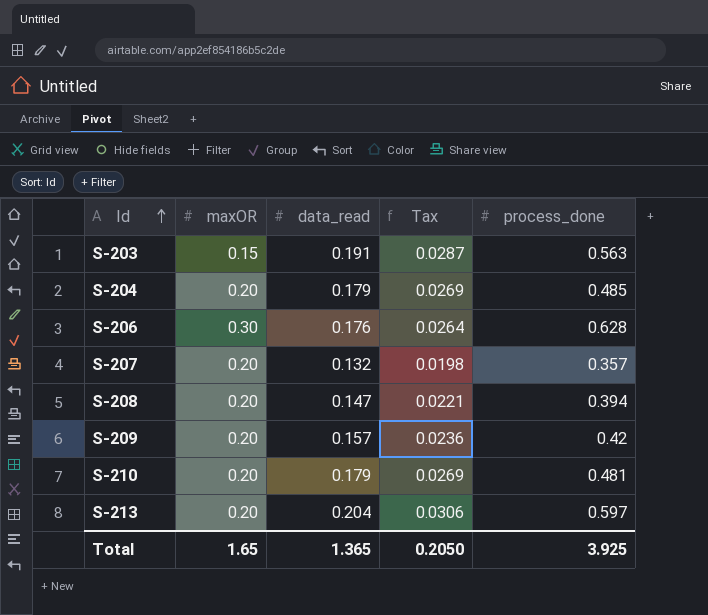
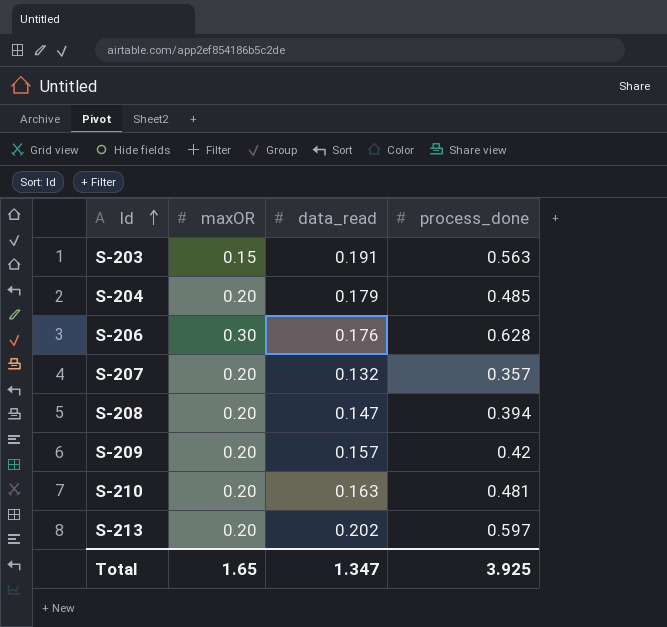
column Tax | formula: [data_read] * 0.15 -> none
S-210 | data_read: 0.179 -> 0.163
S-213 | data_read: 0.204 -> 0.202
Total | data_read: 1.365 -> 1.347

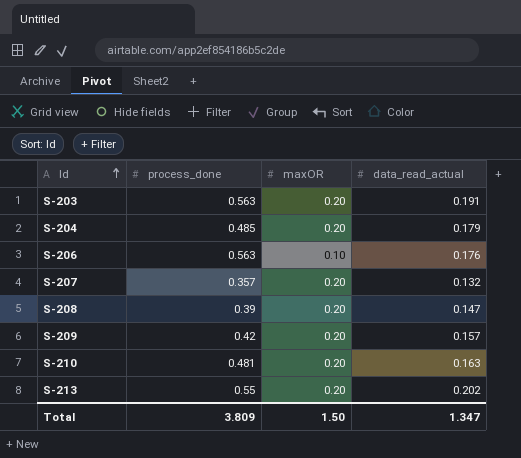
column process_done | position: 4 -> 2
column name: data_read -> data_read_actual
S-203 | maxOR: 0.15 -> 0.20
S-206 | process_done: 0.628 -> 0.563
S-206 | maxOR: 0.30 -> 0.10
S-208 | process_done: 0.394 -> 0.39
S-213 | process_done: 0.597 -> 0.55
Total | process_done: 3.925 -> 3.809
Total | maxOR: 1.65 -> 1.50

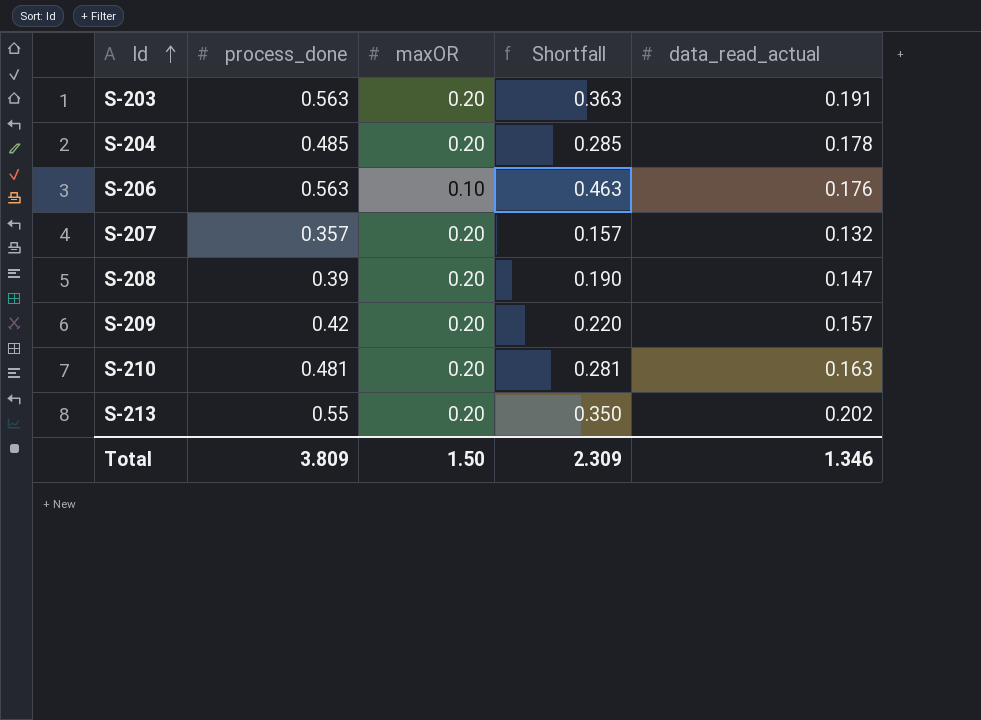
column Shortfall | formula: none -> [process_done] - [maxOR]
S-204 | data_read_actual: 0.179 -> 0.178
Total | data_read_actual: 1.347 -> 1.346

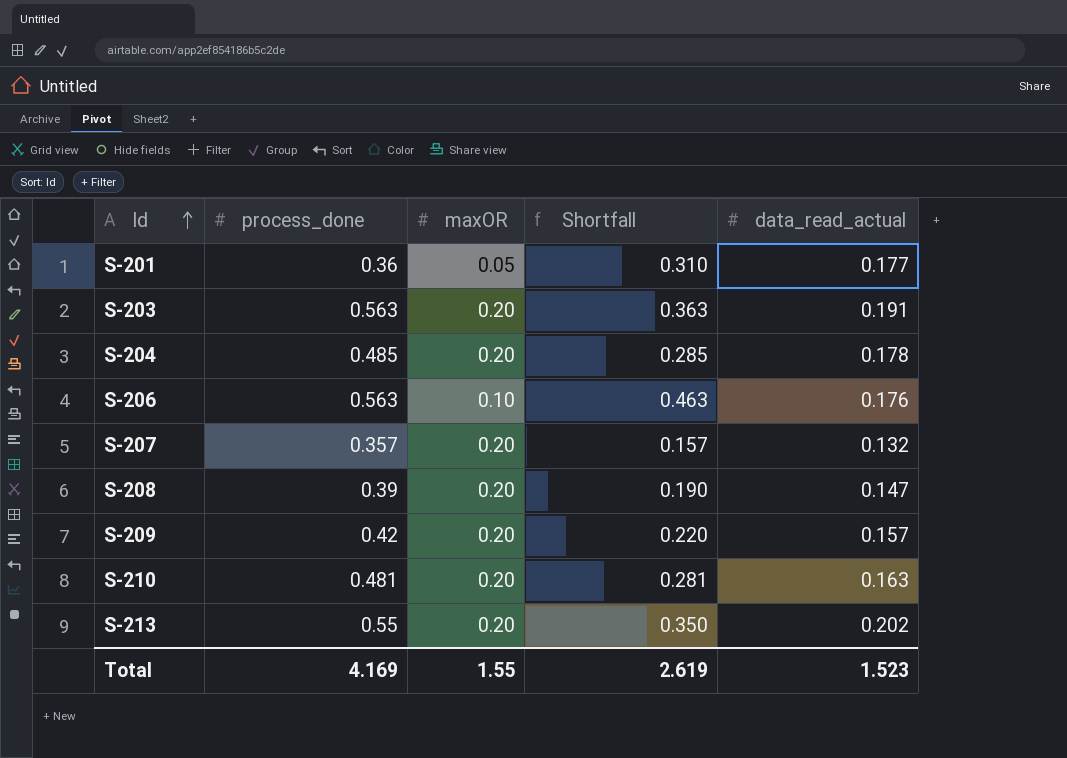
row S-201: none -> 0.36 | 0.05 | 0.310 | 0.177
Total | process_done: 3.809 -> 4.169
Total | maxOR: 1.50 -> 1.55
Total | Shortfall: 2.309 -> 2.619
Total | data_read_actual: 1.346 -> 1.523

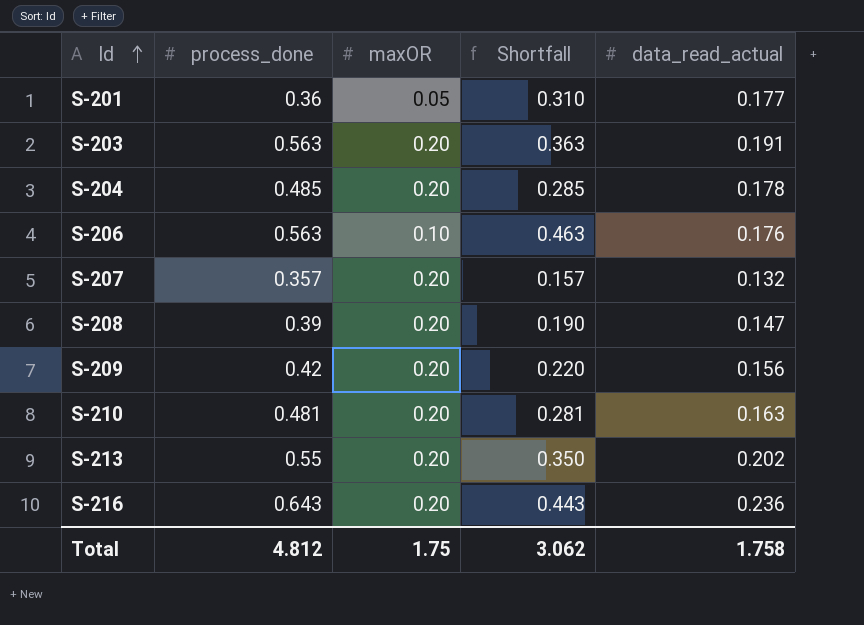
S-209 | data_read_actual: 0.157 -> 0.156
row S-216: none -> 0.643 | 0.20 | 0.443 | 0.236
Total | process_done: 4.169 -> 4.812
Total | maxOR: 1.55 -> 1.75
Total | Shortfall: 2.619 -> 3.062
Total | data_read_actual: 1.523 -> 1.758

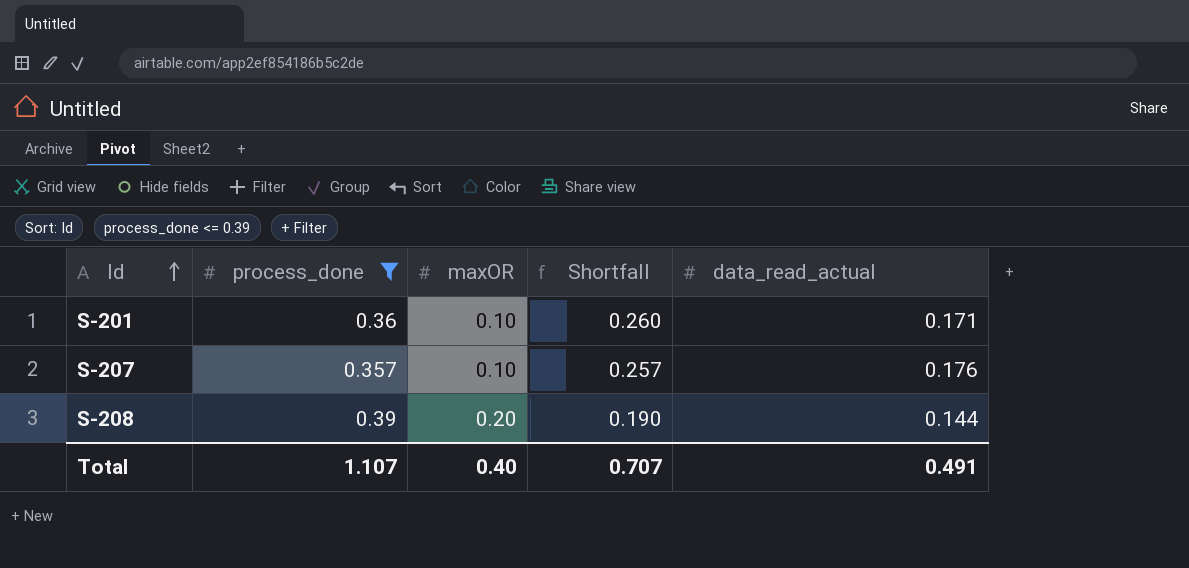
filter: none -> process_done <= 0.39
S-201 | maxOR: 0.05 -> 0.10
S-201 | Shortfall: 0.310 -> 0.260
S-201 | data_read_actual: 0.177 -> 0.171
S-207 | maxOR: 0.20 -> 0.10
S-207 | Shortfall: 0.157 -> 0.257
S-207 | data_read_actual: 0.132 -> 0.176
S-208 | data_read_actual: 0.147 -> 0.144
Total | process_done: 4.812 -> 1.107
Total | maxOR: 1.75 -> 0.40
Total | Shortfall: 3.062 -> 0.707
Total | data_read_actual: 1.758 -> 0.491

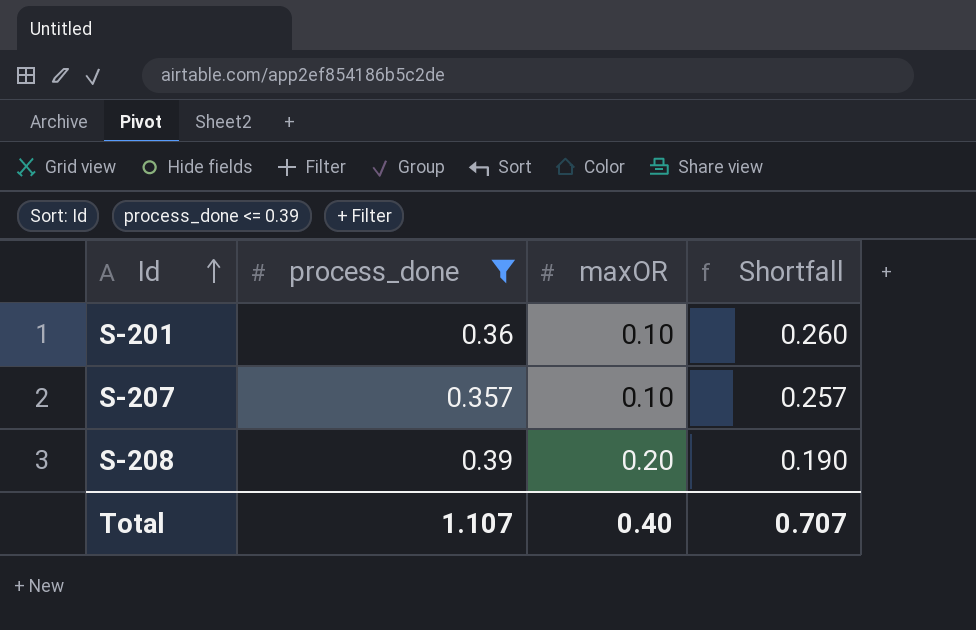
column data_read_actual | position: 5 -> none

